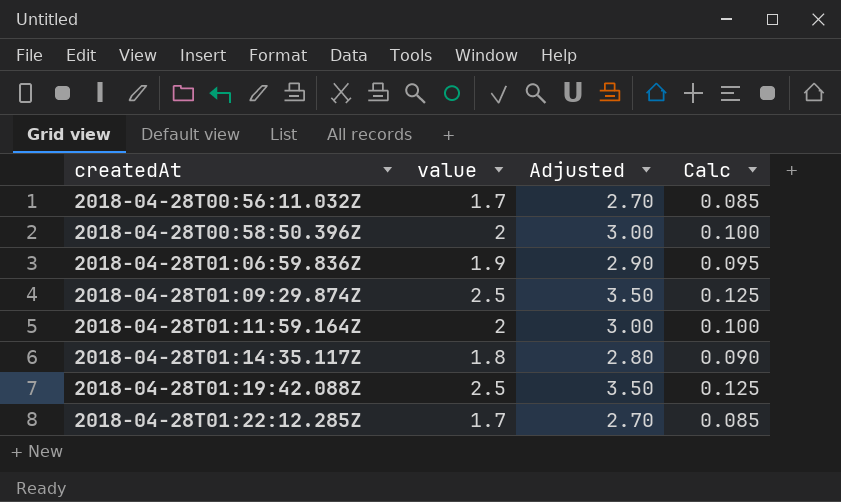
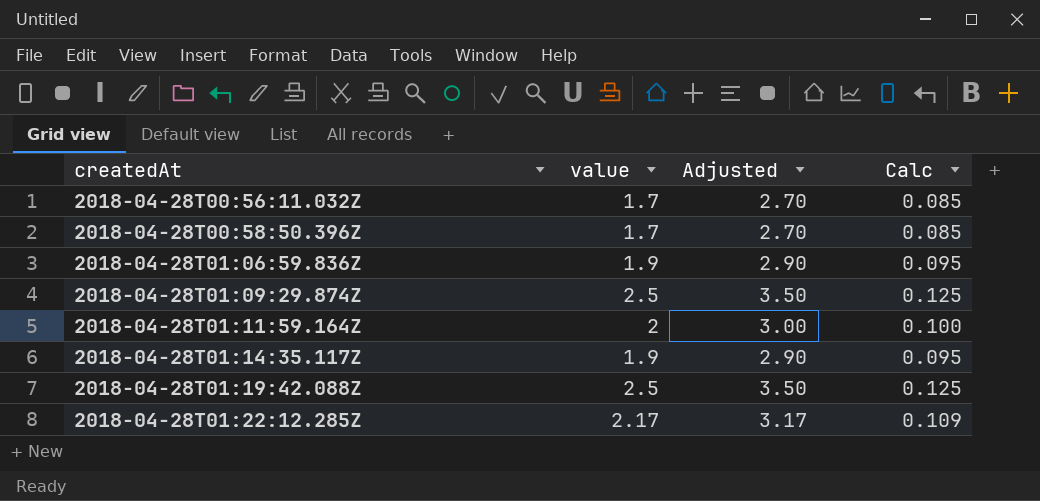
2018-04-28T00:58:50.396Z | value: 2 -> 1.7
2018-04-28T00:58:50.396Z | Adjusted: 3.00 -> 2.70
2018-04-28T00:58:50.396Z | Calc: 0.100 -> 0.085
2018-04-28T01:14:35.117Z | value: 1.8 -> 1.9
2018-04-28T01:14:35.117Z | Adjusted: 2.80 -> 2.90
2018-04-28T01:14:35.117Z | Calc: 0.090 -> 0.095
2018-04-28T01:22:12.285Z | value: 1.7 -> 2.17
2018-04-28T01:22:12.285Z | Adjusted: 2.70 -> 3.17
2018-04-28T01:22:12.285Z | Calc: 0.085 -> 0.109

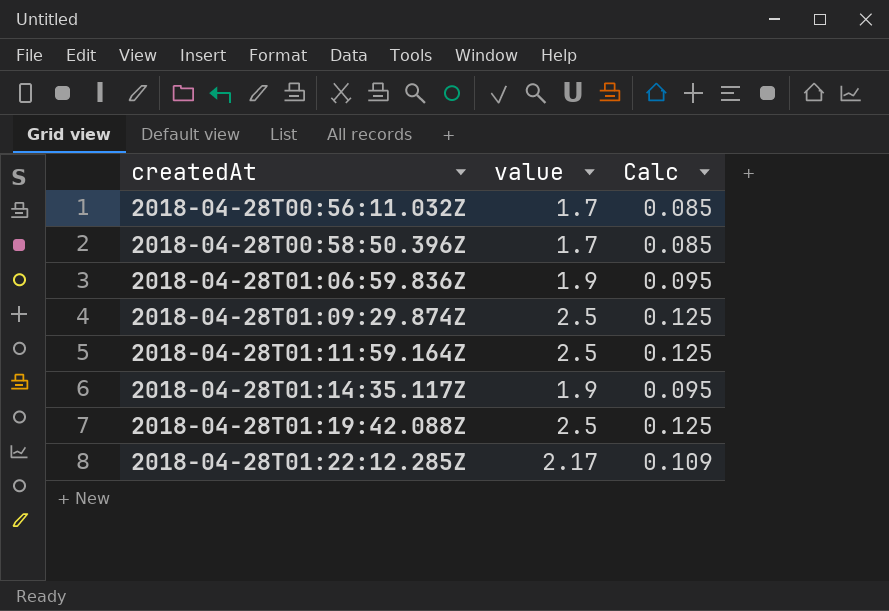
column Adjusted | formula: [value] + 1 -> none
2018-04-28T01:11:59.164Z | value: 2 -> 2.5
2018-04-28T01:11:59.164Z | Calc: 0.100 -> 0.125

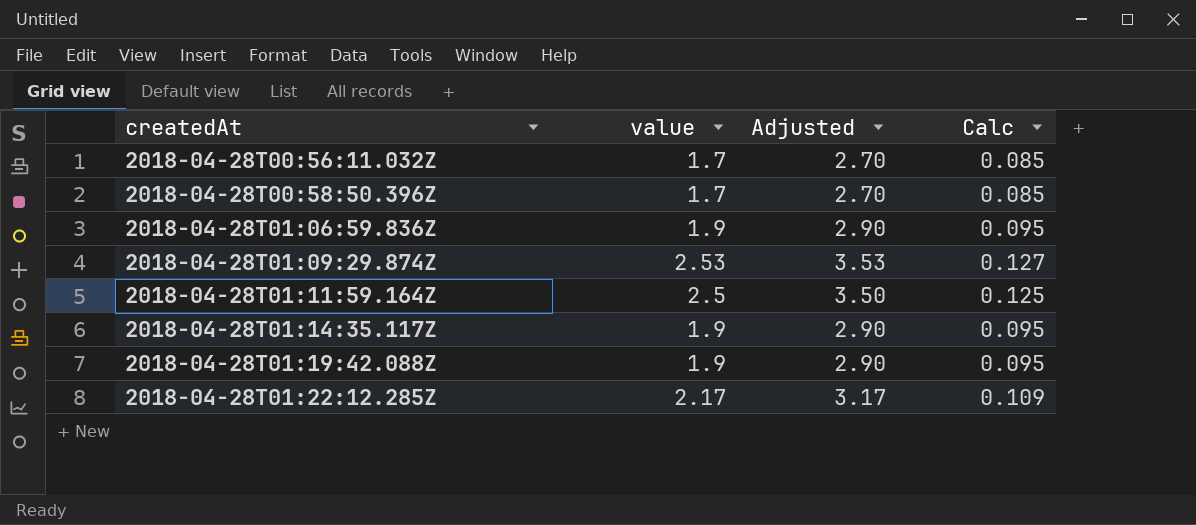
column Adjusted | formula: none -> [value] + 1
2018-04-28T01:09:29.874Z | value: 2.5 -> 2.53
2018-04-28T01:09:29.874Z | Calc: 0.125 -> 0.127
2018-04-28T01:19:42.088Z | value: 2.5 -> 1.9
2018-04-28T01:19:42.088Z | Calc: 0.125 -> 0.095

